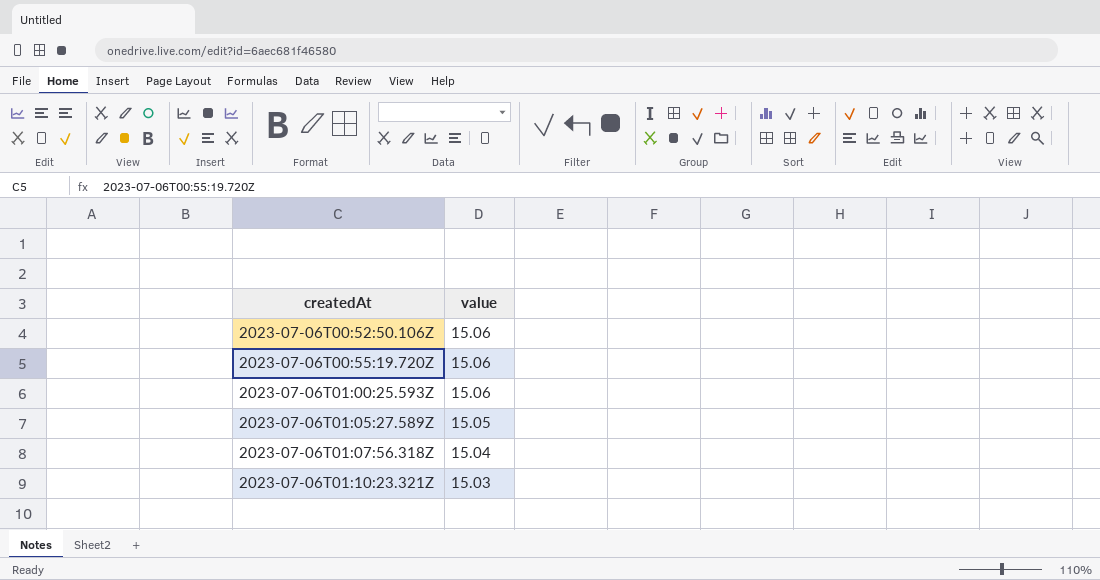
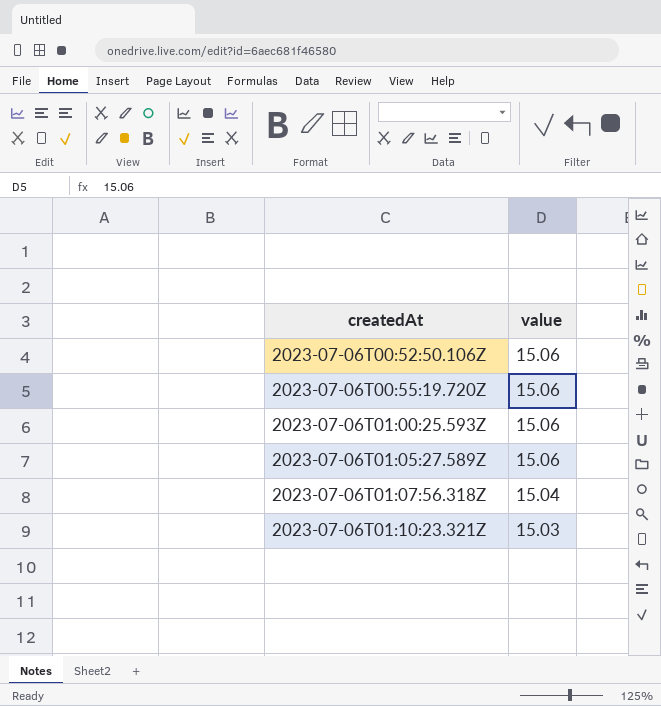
2023-07-06T01:05:27.589Z | value: 15.05 -> 15.06

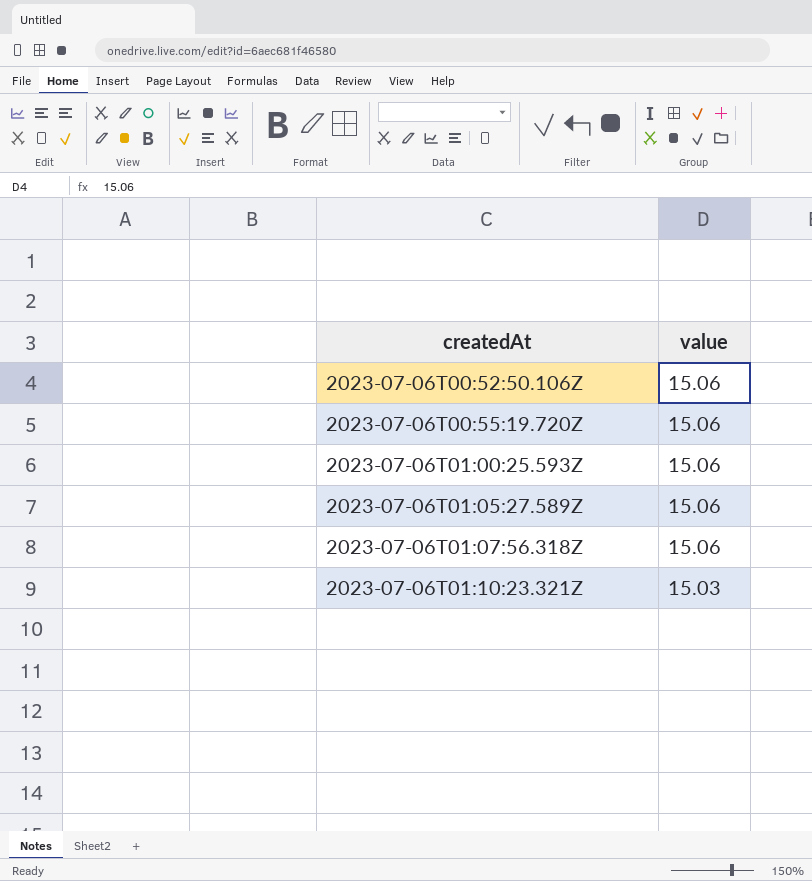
2023-07-06T01:07:56.318Z | value: 15.04 -> 15.06

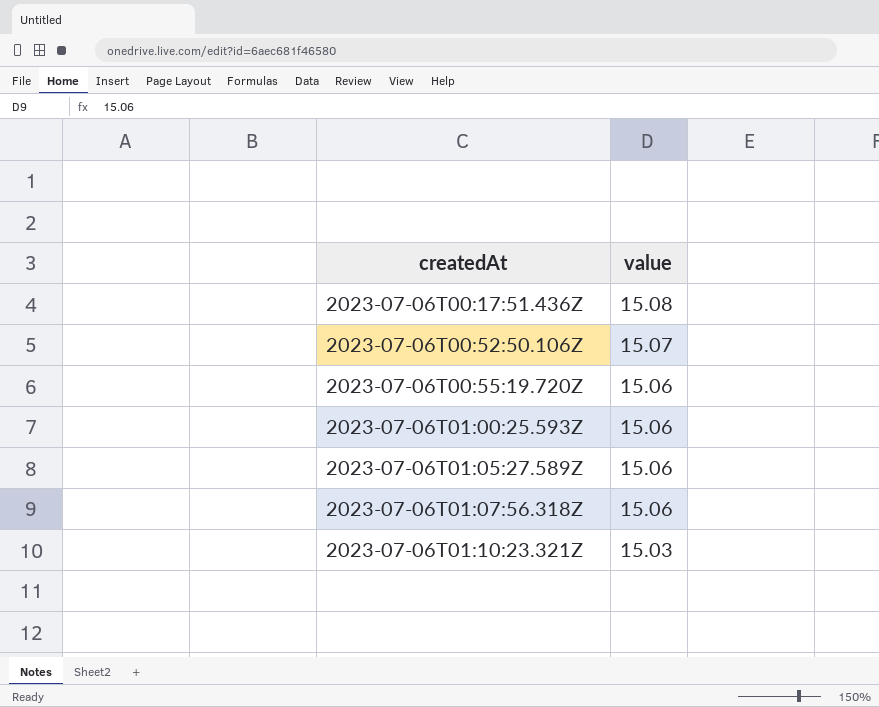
row 2023-07-06T00:17:51.436Z: none -> 15.08
2023-07-06T00:52:50.106Z | value: 15.06 -> 15.07

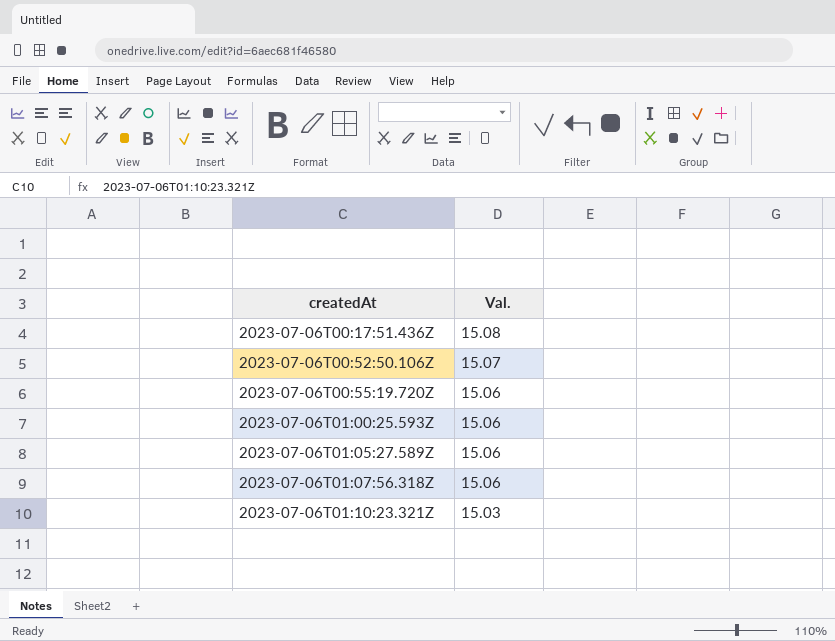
column name: value -> Val.

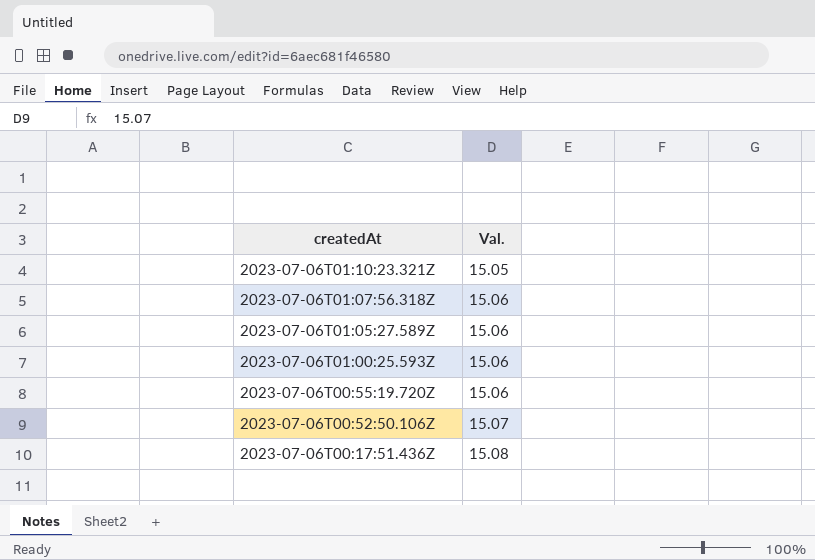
row order: createdAt ascending -> createdAt descending
2023-07-06T01:10:23.321Z | Val.: 15.03 -> 15.05

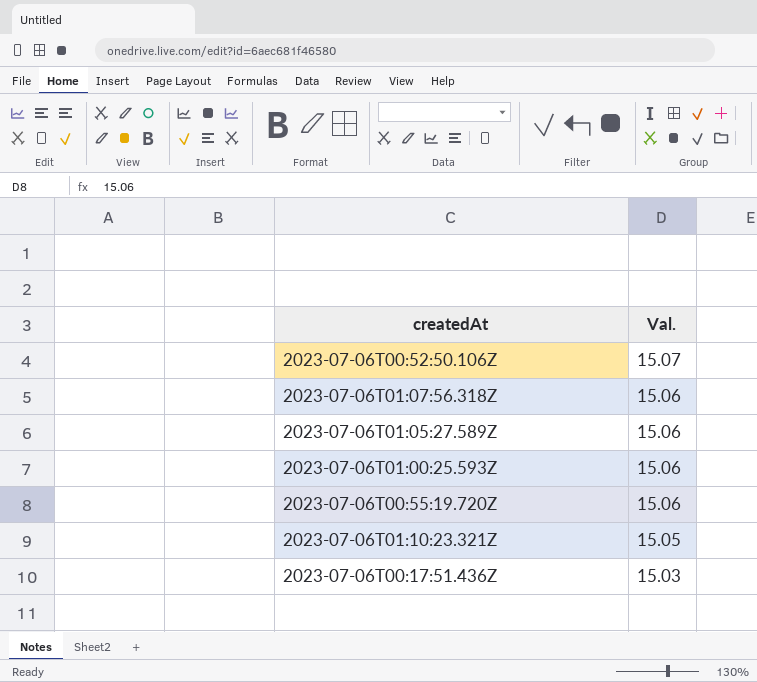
row order: createdAt descending -> Val. descending
2023-07-06T00:17:51.436Z | Val.: 15.08 -> 15.03

